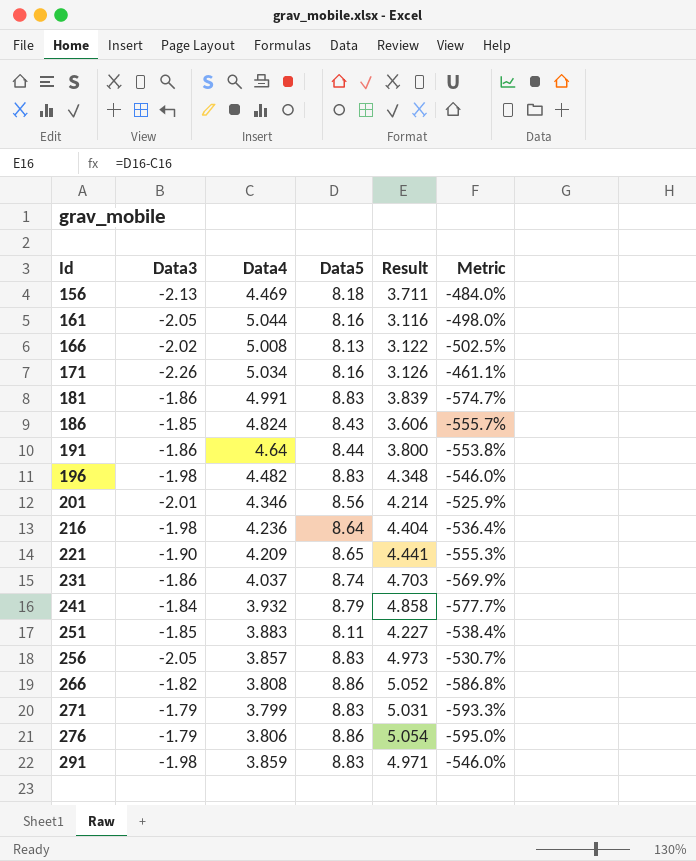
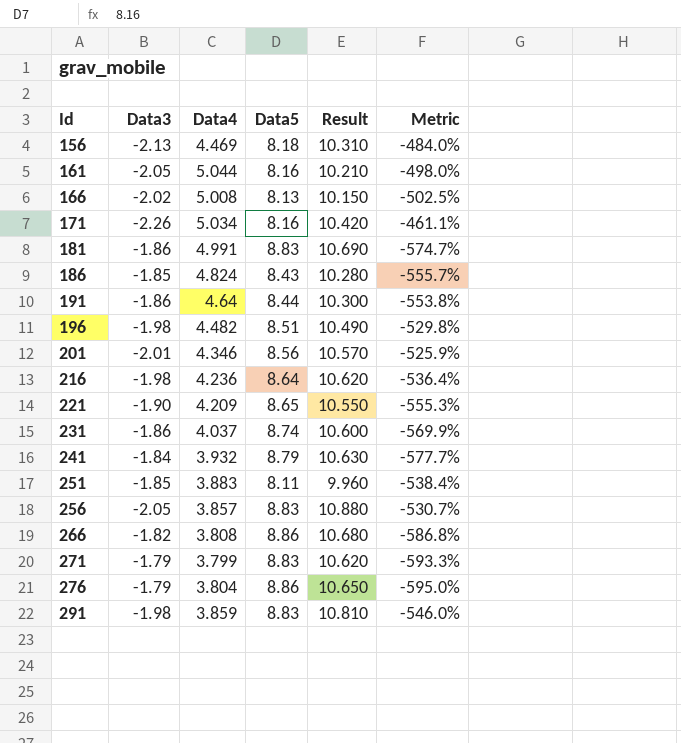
column Result | formula: [Data5] - [Data4] -> [Data5] - [Data3]
196 | Data5: 8.83 -> 8.51
196 | Metric: -546.0% -> -529.8%
276 | Data4: 3.806 -> 3.804

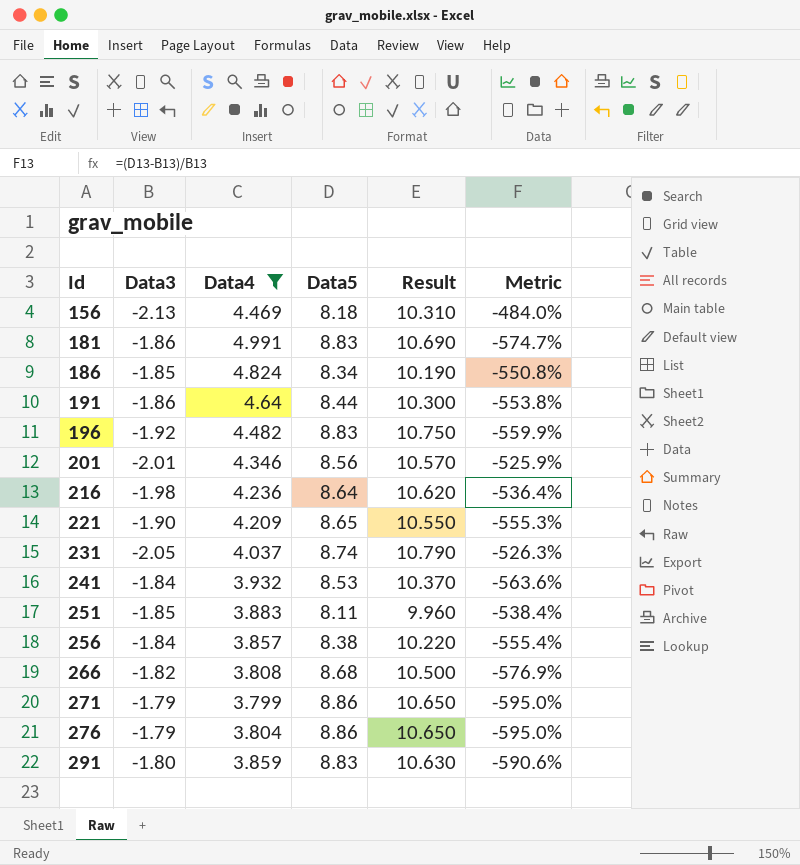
filter: none -> Data4 <= 4.991
186 | Data5: 8.43 -> 8.34
186 | Result: 10.280 -> 10.190
186 | Metric: -555.7% -> -550.8%
196 | Data3: -1.98 -> -1.92
196 | Data5: 8.51 -> 8.83
196 | Result: 10.490 -> 10.750
196 | Metric: -529.8% -> -559.9%
231 | Data3: -1.86 -> -2.05
231 | Result: 10.600 -> 10.790
231 | Metric: -569.9% -> -526.3%
241 | Data5: 8.79 -> 8.53
241 | Result: 10.630 -> 10.370
241 | Metric: -577.7% -> -563.6%
256 | Data3: -2.05 -> -1.84
256 | Data5: 8.83 -> 8.38
256 | Result: 10.880 -> 10.220
256 | Metric: -530.7% -> -555.4%
266 | Data5: 8.86 -> 8.68
266 | Result: 10.680 -> 10.500
266 | Metric: -586.8% -> -576.9%
271 | Data5: 8.83 -> 8.86
271 | Result: 10.620 -> 10.650
271 | Metric: -593.3% -> -595.0%
291 | Data3: -1.98 -> -1.80
291 | Result: 10.810 -> 10.630
291 | Metric: -546.0% -> -590.6%

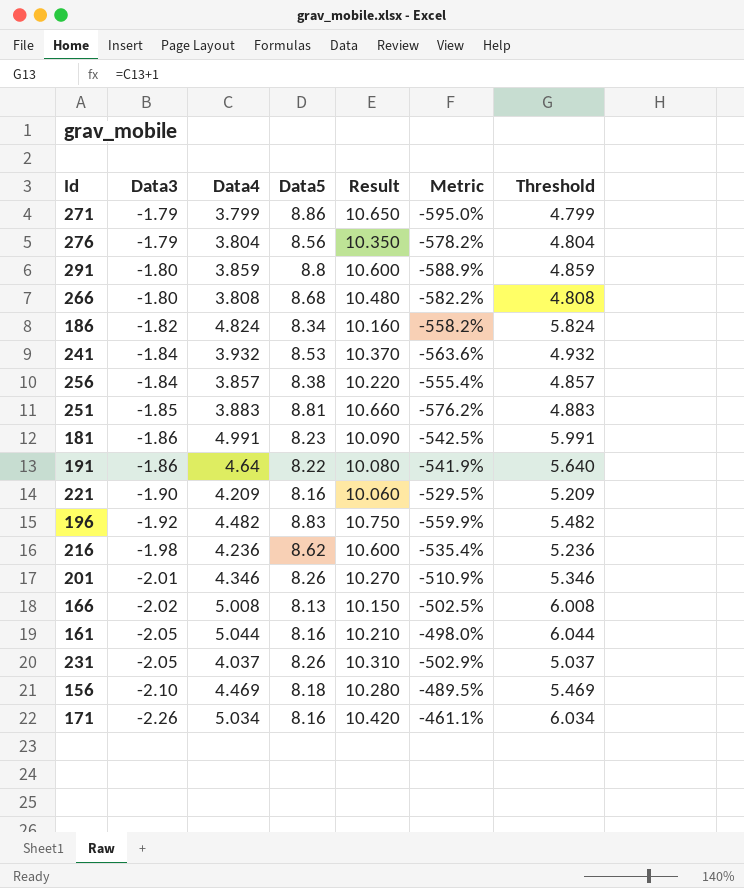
filter: Data4 <= 4.991 -> none
row order: Id ascending -> Data3 descending
column Threshold | formula: none -> [Data4] + 1
276 | Data5: 8.86 -> 8.56
276 | Result: 10.650 -> 10.350
276 | Metric: -595.0% -> -578.2%
291 | Data5: 8.83 -> 8.8
291 | Result: 10.630 -> 10.600
291 | Metric: -590.6% -> -588.9%
266 | Data3: -1.82 -> -1.80
266 | Result: 10.500 -> 10.480
266 | Metric: -576.9% -> -582.2%
186 | Data3: -1.85 -> -1.82
186 | Result: 10.190 -> 10.160
186 | Metric: -550.8% -> -558.2%
251 | Data5: 8.11 -> 8.81
251 | Result: 9.960 -> 10.660
251 | Metric: -538.4% -> -576.2%
181 | Data5: 8.83 -> 8.23
181 | Result: 10.690 -> 10.090
181 | Metric: -574.7% -> -542.5%
191 | Data5: 8.44 -> 8.22
191 | Result: 10.300 -> 10.080
191 | Metric: -553.8% -> -541.9%
221 | Data5: 8.65 -> 8.16
221 | Result: 10.550 -> 10.060
221 | Metric: -555.3% -> -529.5%
216 | Data5: 8.64 -> 8.62
216 | Result: 10.620 -> 10.600
216 | Metric: -536.4% -> -535.4%
201 | Data5: 8.56 -> 8.26
201 | Result: 10.570 -> 10.270
201 | Metric: -525.9% -> -510.9%
231 | Data5: 8.74 -> 8.26
231 | Result: 10.790 -> 10.310
231 | Metric: -526.3% -> -502.9%
156 | Data3: -2.13 -> -2.10
156 | Result: 10.310 -> 10.280
156 | Metric: -484.0% -> -489.5%

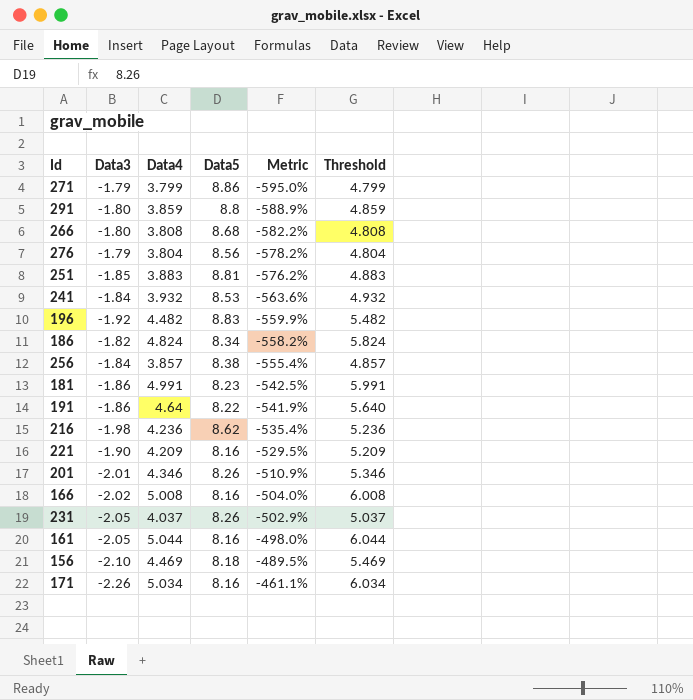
row order: Data3 descending -> Metric ascending
column Result | formula: [Data5] - [Data3] -> none
166 | Data5: 8.13 -> 8.16
166 | Metric: -502.5% -> -504.0%

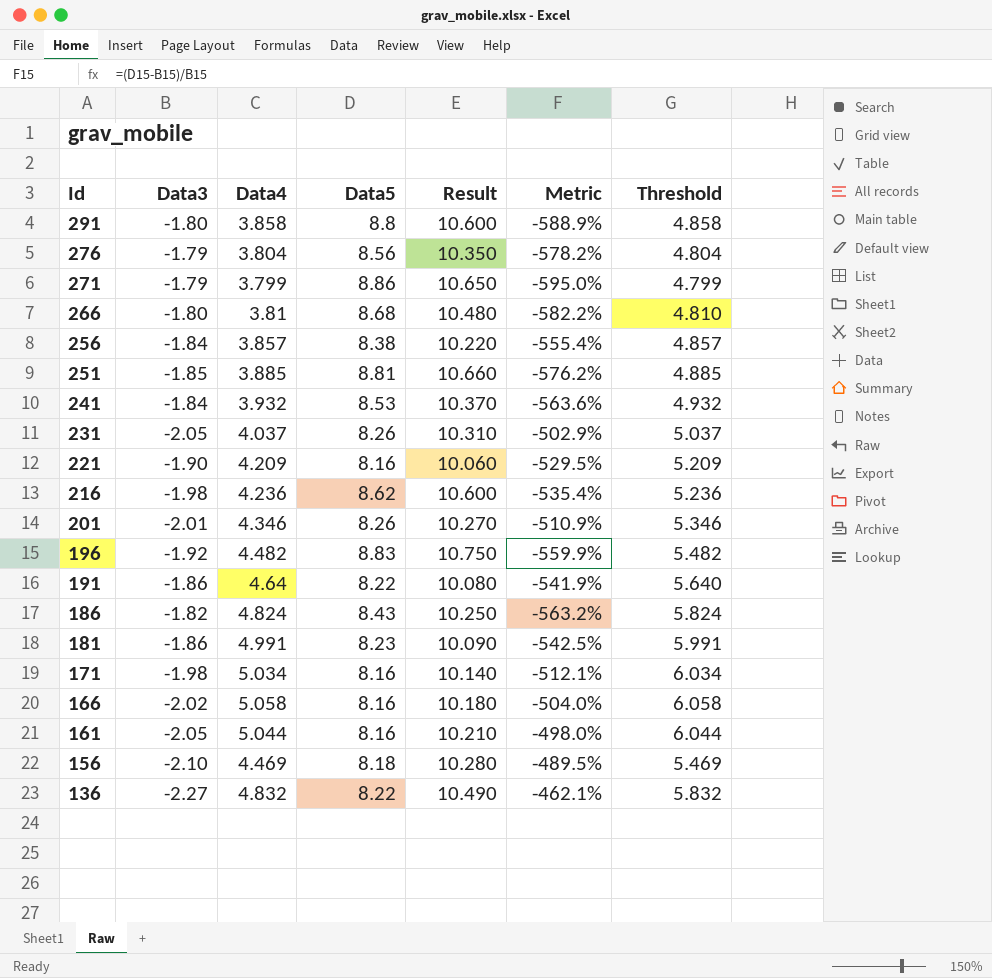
row order: Metric ascending -> Id descending
column Result | formula: none -> [Data5] - [Data3]
291 | Data4: 3.859 -> 3.858
291 | Threshold: 4.859 -> 4.858
266 | Data4: 3.808 -> 3.81
266 | Threshold: 4.808 -> 4.810
251 | Data4: 3.883 -> 3.885
251 | Threshold: 4.883 -> 4.885
186 | Data5: 8.34 -> 8.43
186 | Metric: -558.2% -> -563.2%
171 | Data3: -2.26 -> -1.98
171 | Metric: -461.1% -> -512.1%
166 | Data4: 5.008 -> 5.058
166 | Threshold: 6.008 -> 6.058
row 136: none -> -2.27 | 4.832 | 8.22 | 10.490 | -462.1% | 5.832

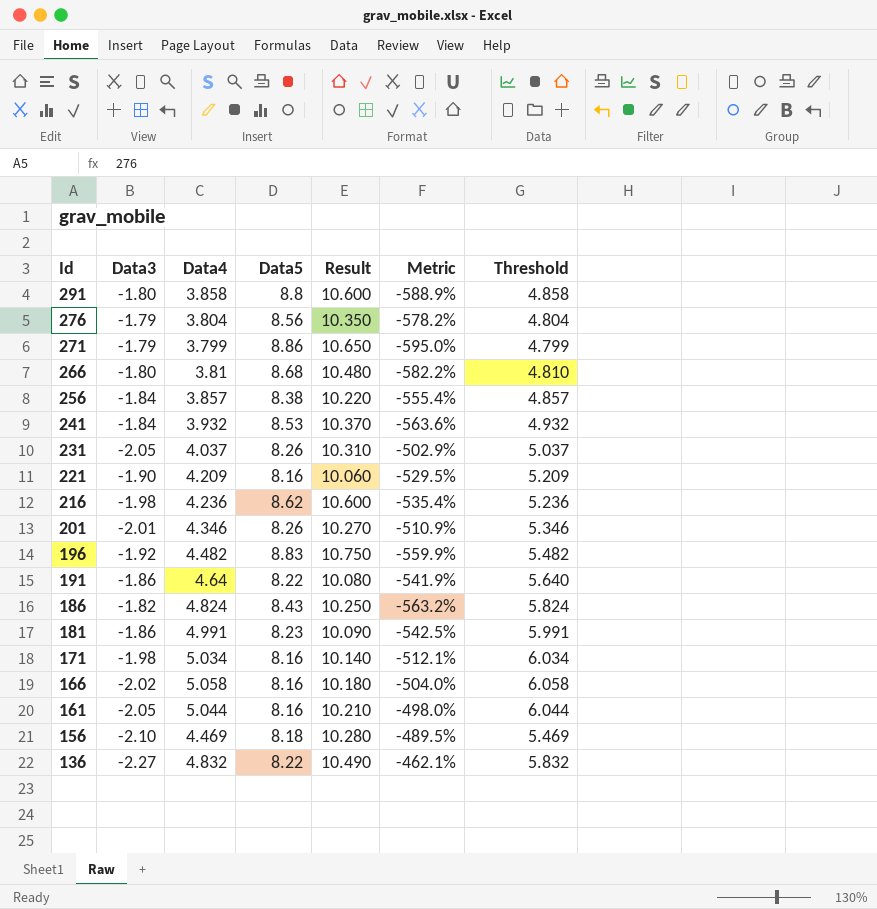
row 251: -1.85 | 3.885 | 8.81 | 10.660 | -576.2% | 4.885 -> none

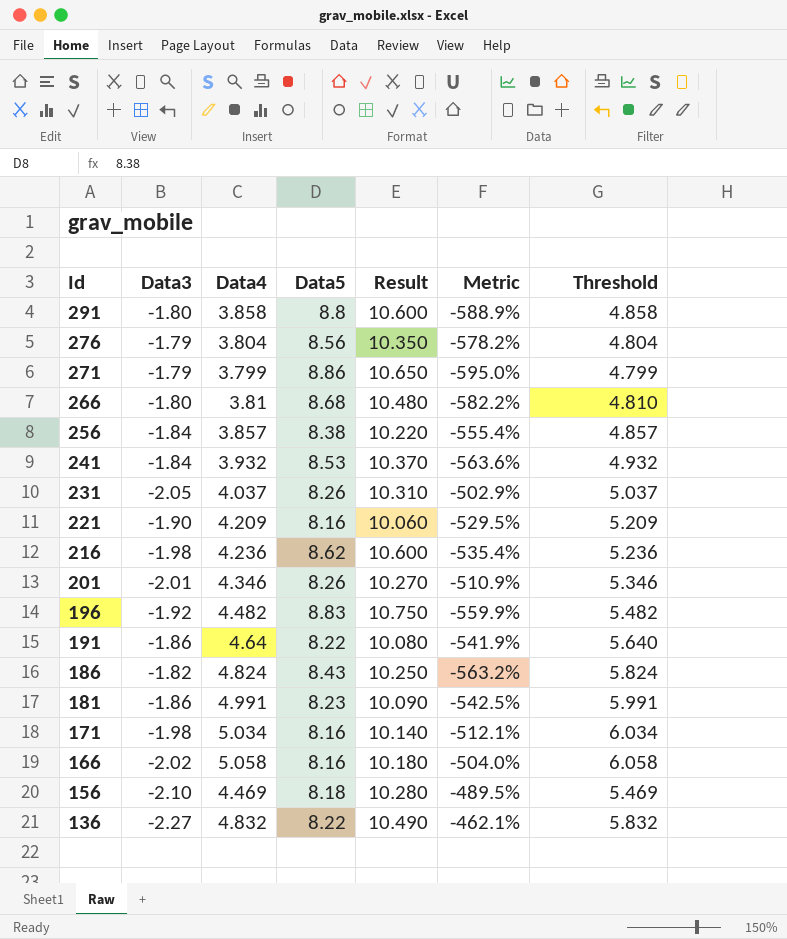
row 161: -2.05 | 5.044 | 8.16 | 10.210 | -498.0% | 6.044 -> none

